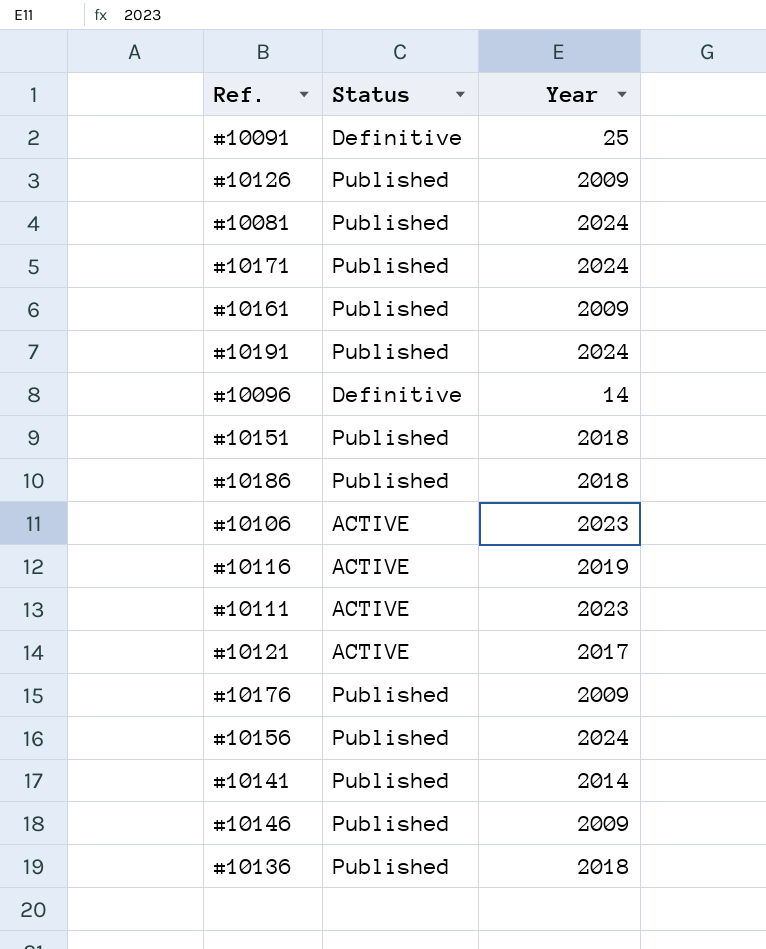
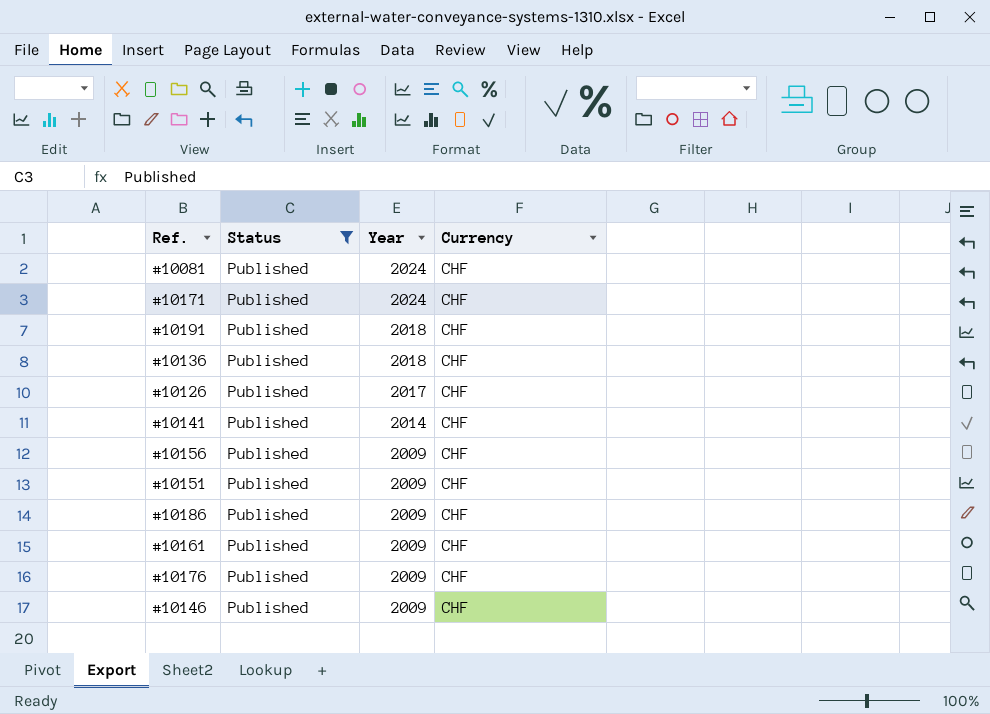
filter: none -> Status = Published
row order: none -> Year descending
column Currency | position: none -> 4
#10191 | Year: 2024 -> 2018
#10126 | Year: 2009 -> 2017
#10156 | Year: 2024 -> 2009
#10151 | Year: 2018 -> 2009
#10186 | Year: 2018 -> 2009

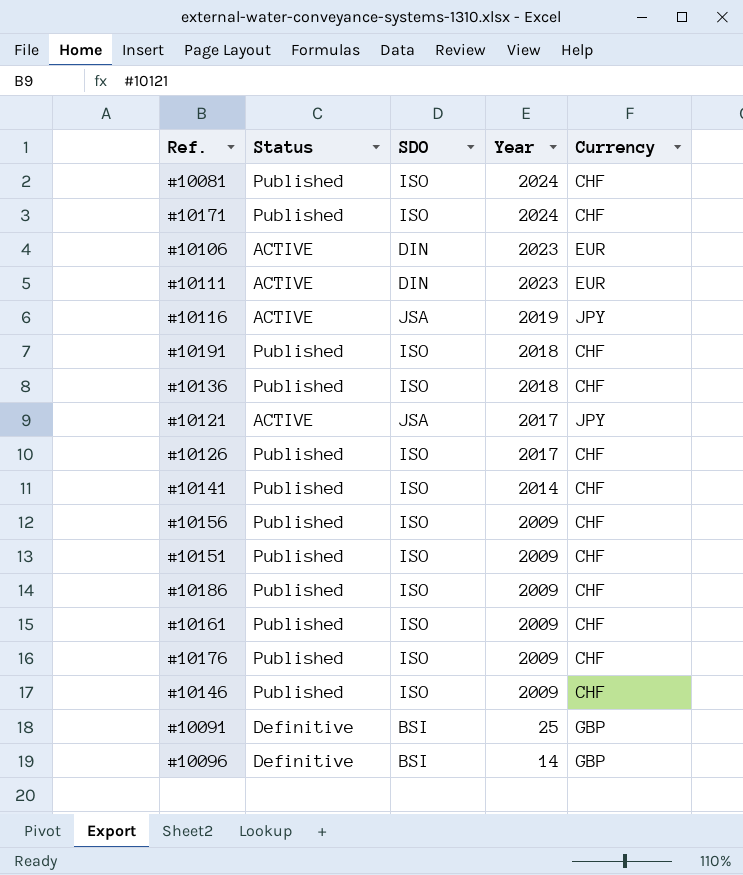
filter: Status = Published -> none
column SDO | position: none -> 3

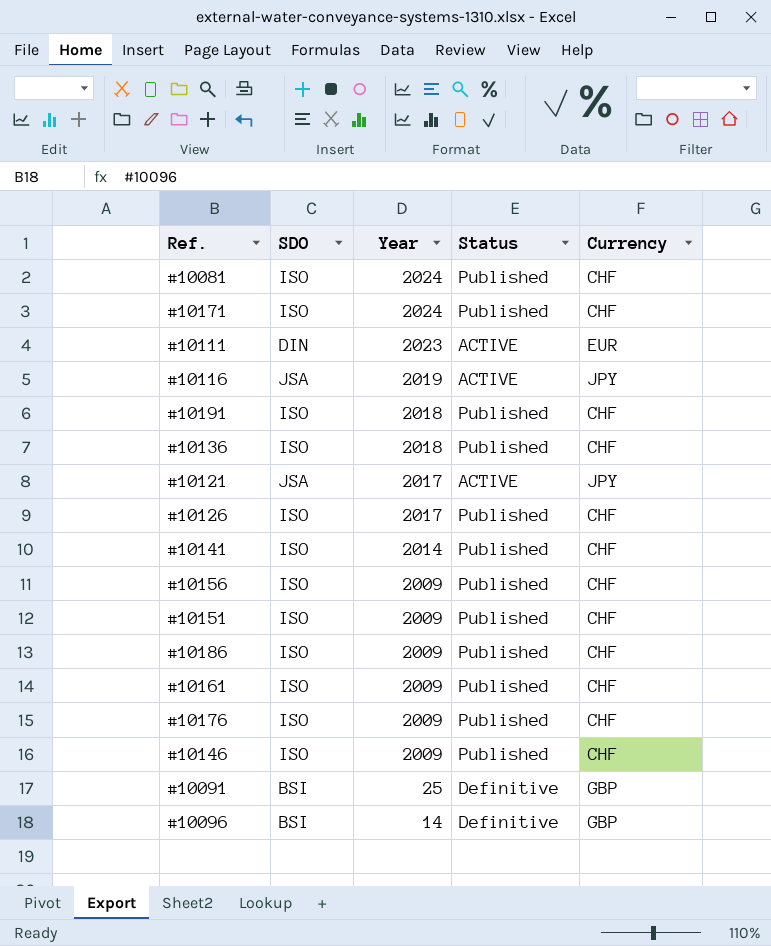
column Status | position: 2 -> 4
row #10106: ACTIVE | DIN | 2023 | EUR -> none

